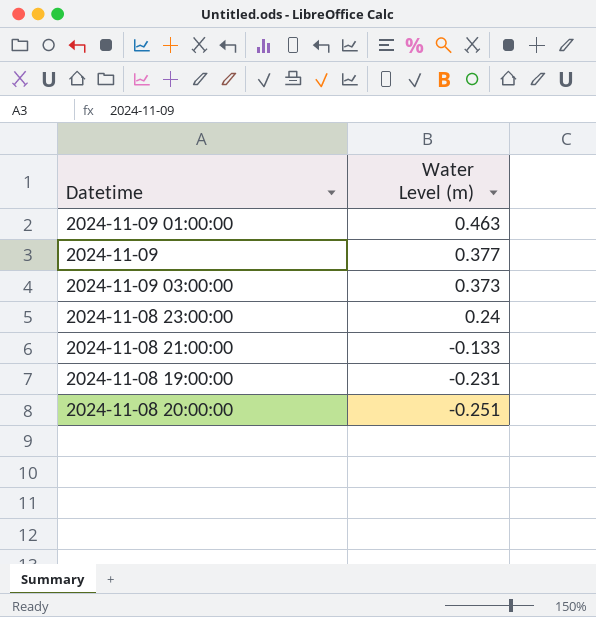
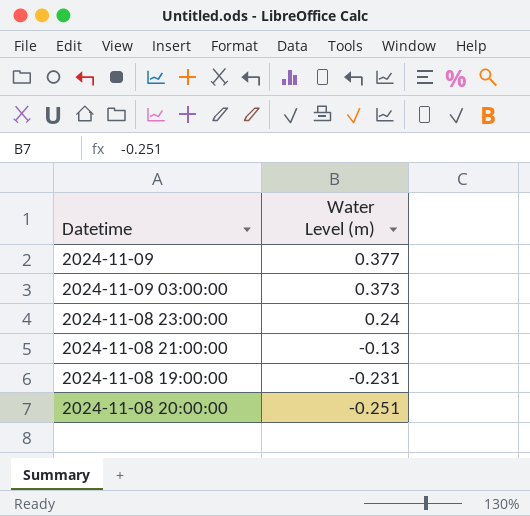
row 2024-11-09 01:00:00: 0.463 -> none
2024-11-08 21:00:00 | Water Level (m): -0.133 -> -0.13

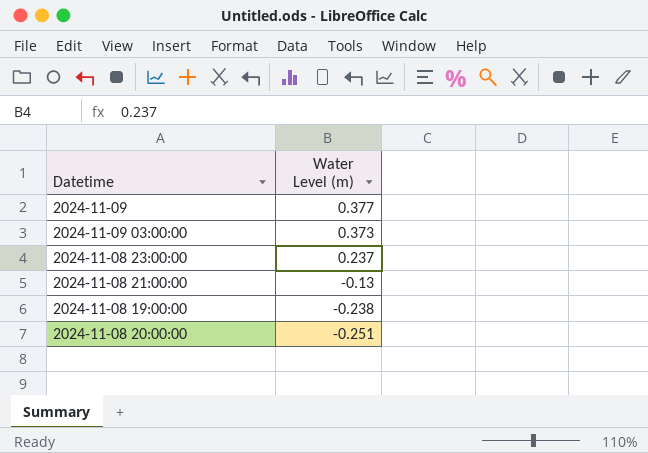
2024-11-08 23:00:00 | Water Level (m): 0.24 -> 0.237
2024-11-08 19:00:00 | Water Level (m): -0.231 -> -0.238

